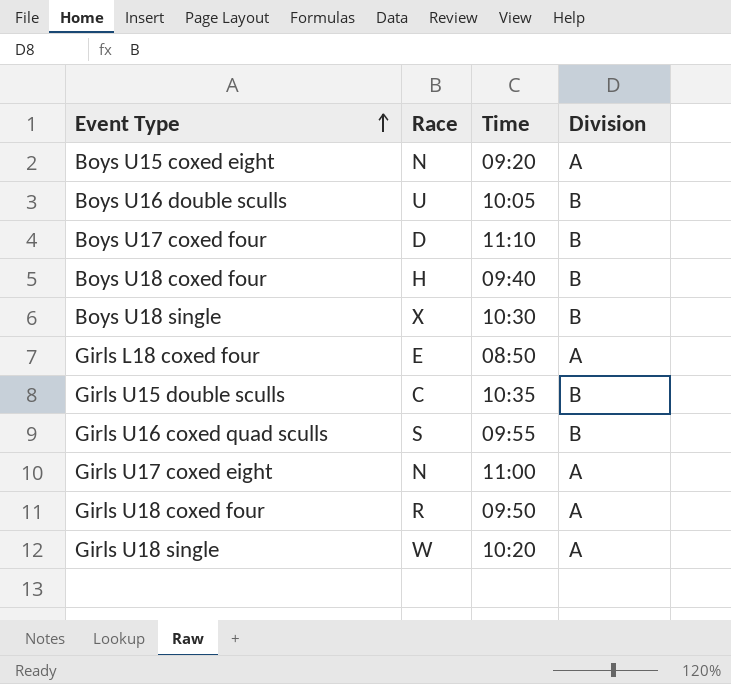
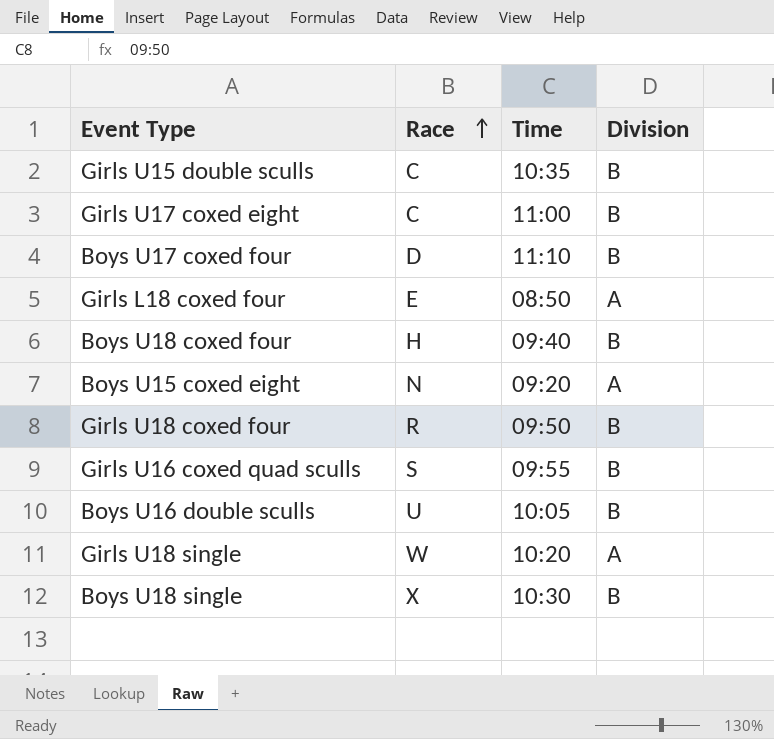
row order: Event Type ascending -> Race ascending
Girls U17 coxed eight | Race: N -> C
Girls U17 coxed eight | Division: A -> B
Girls U18 coxed four | Division: A -> B

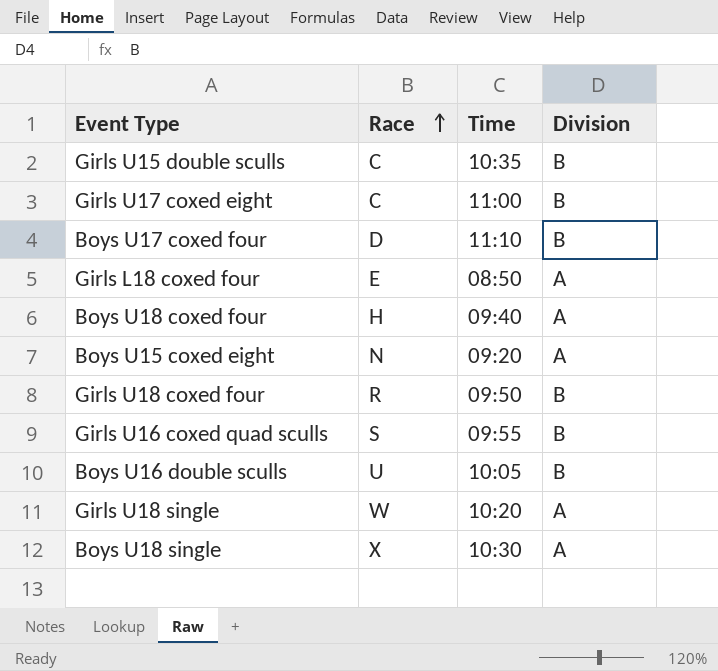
Boys U18 coxed four | Division: B -> A
Boys U18 single | Division: B -> A

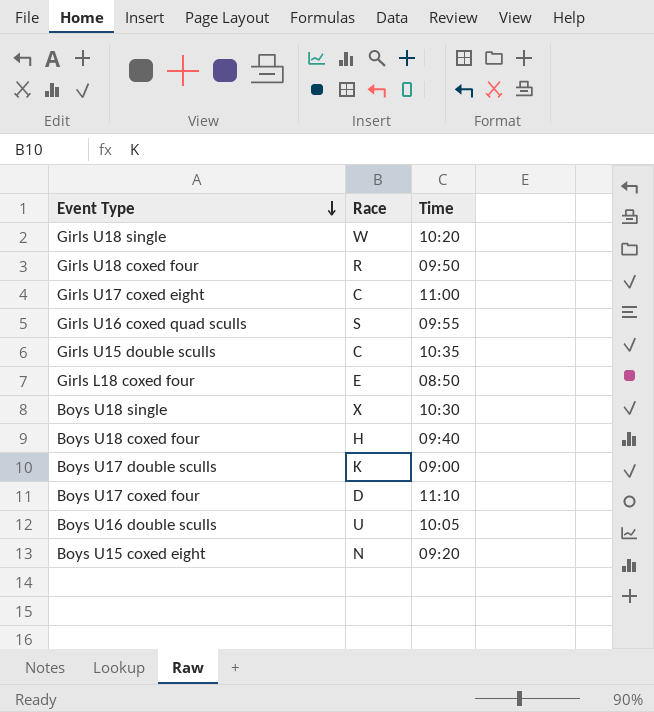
row order: Race ascending -> Event Type descending
column Division | position: 4 -> none
row Boys U17 double sculls: none -> K | 09:00

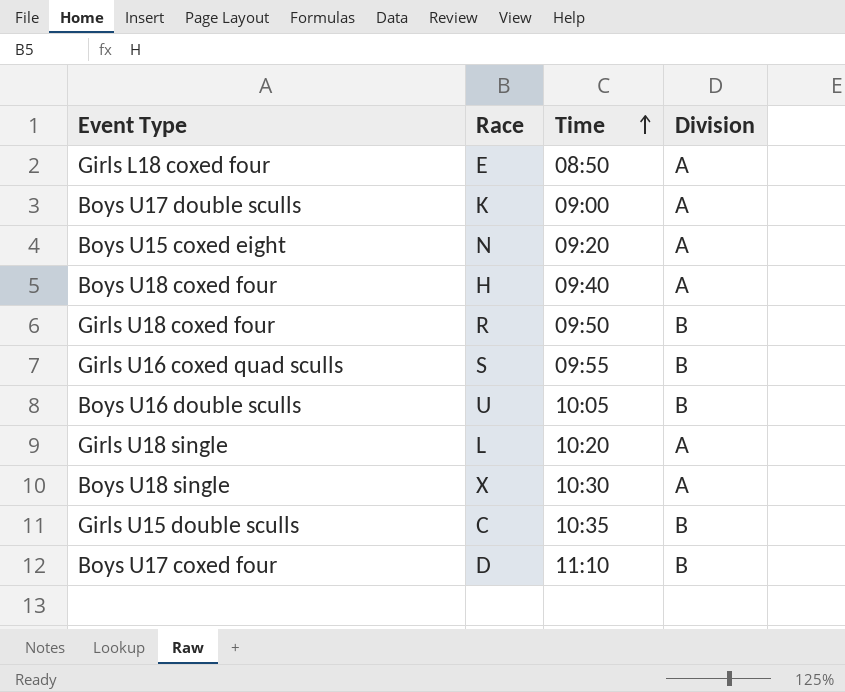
row order: Event Type descending -> Time ascending
column Division | position: none -> 4
row Girls U17 coxed eight: C | 11:00 -> none
Girls U18 single | Race: W -> L

